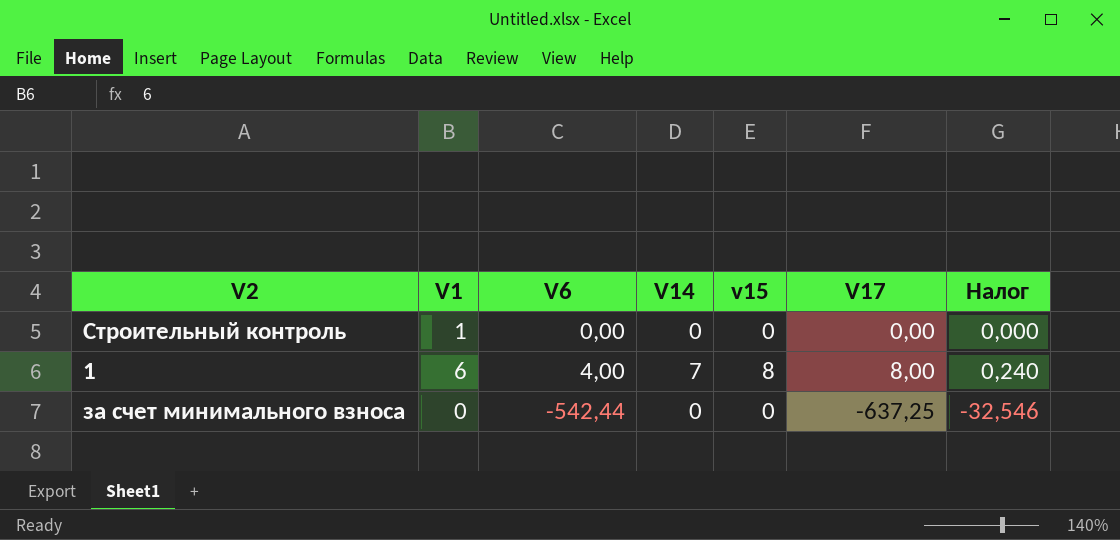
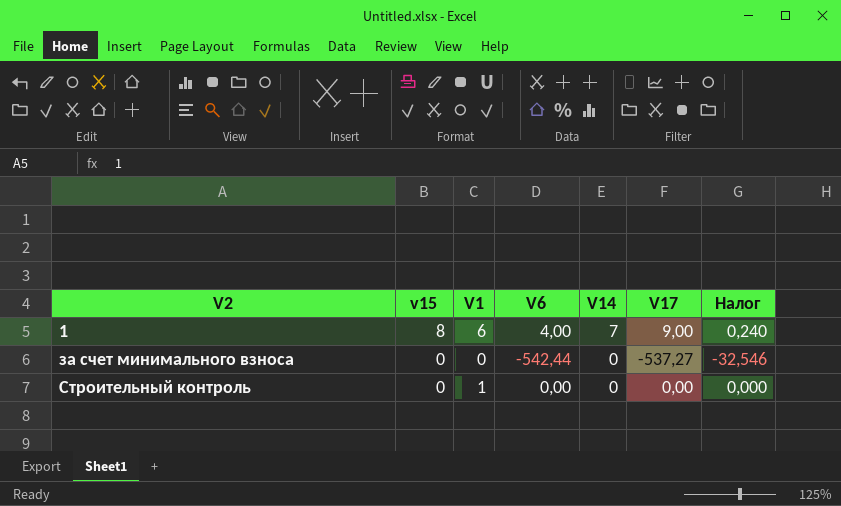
row order: none -> V2 ascending
column v15 | position: 5 -> 2
1 | V17: 8,00 -> 9,00
за счет минимального взноса | V17: -637,25 -> -537,27

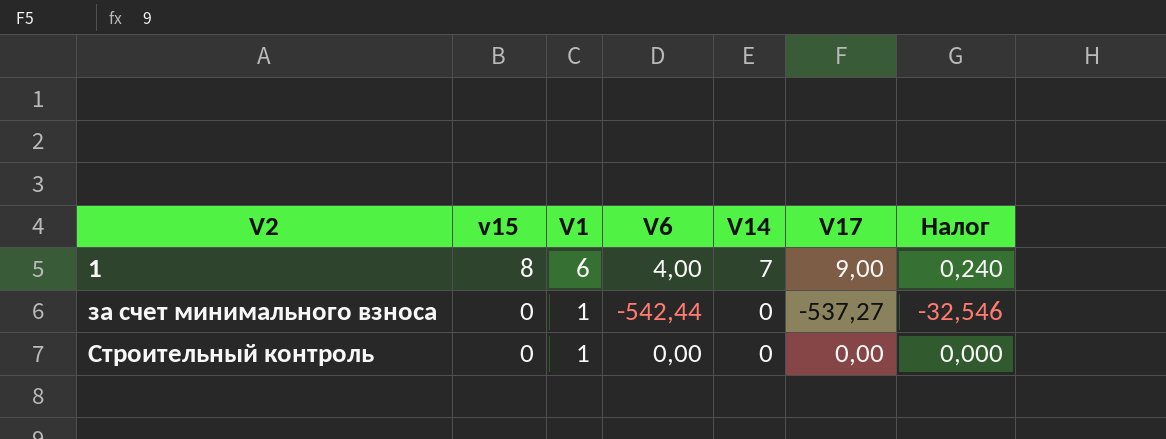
за счет минимального взноса | V1: 0 -> 1

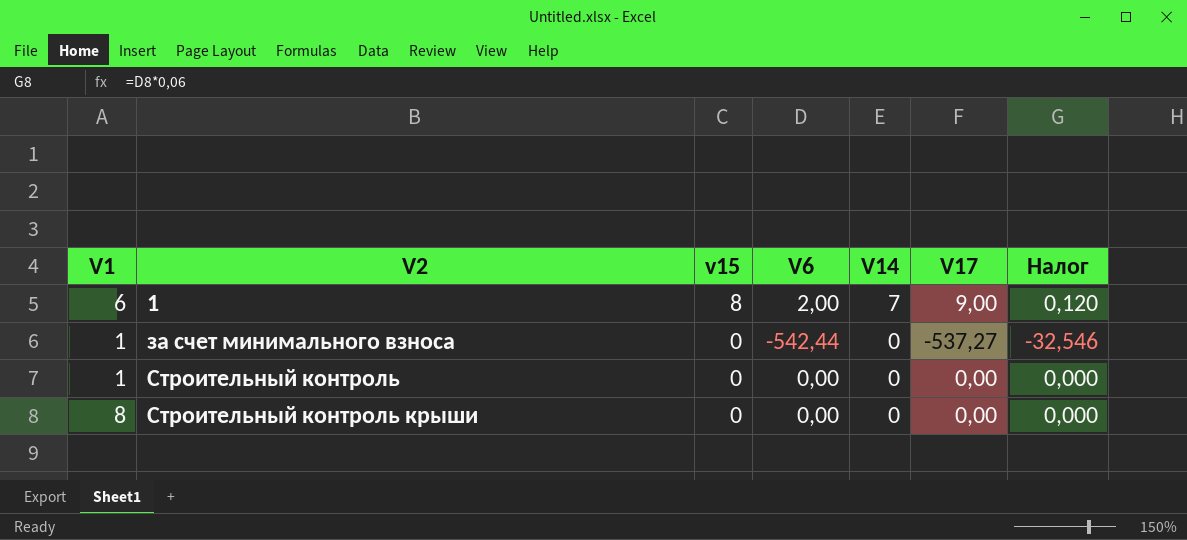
column V1 | position: 3 -> 1
1 | V6: 4,00 -> 2,00
1 | Налог: 0,240 -> 0,120
row Строительный контроль крыши: none -> 8 | 0 | 0,00 | 0 | 0,00 | 0,000

